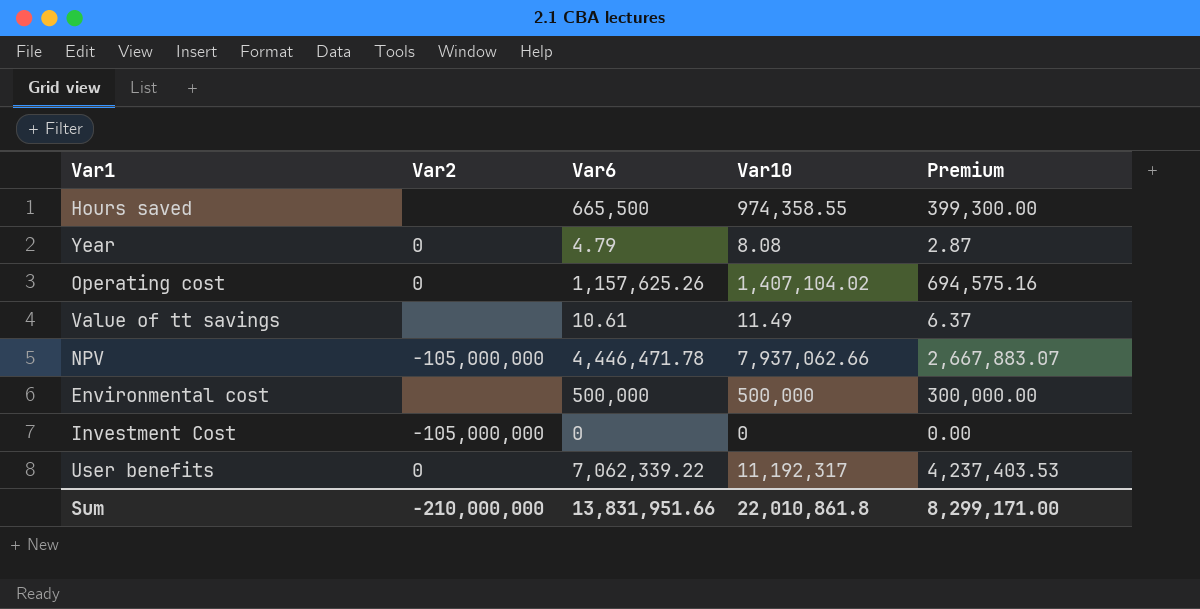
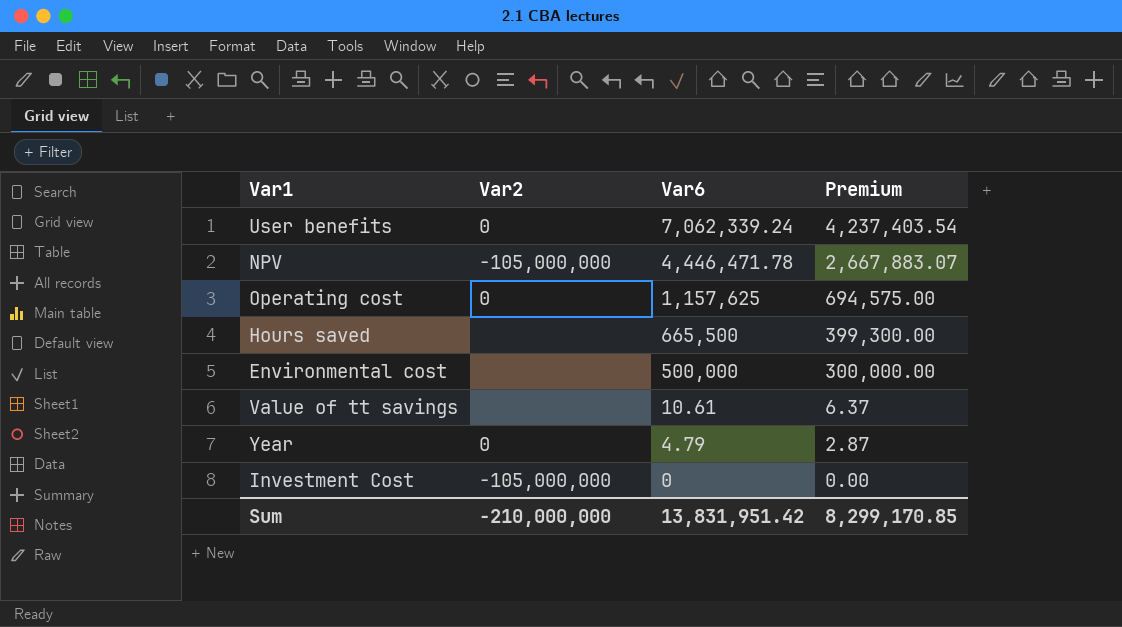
row order: none -> Var6 descending
column Var10 | position: 4 -> none
User benefits | Var6: 7,062,339.22 -> 7,062,339.24
User benefits | Premium: 4,237,403.53 -> 4,237,403.54
Operating cost | Var6: 1,157,625.26 -> 1,157,625
Operating cost | Premium: 694,575.16 -> 694,575.00
Sum | Var6: 13,831,951.66 -> 13,831,951.42
Sum | Premium: 8,299,171.00 -> 8,299,170.85

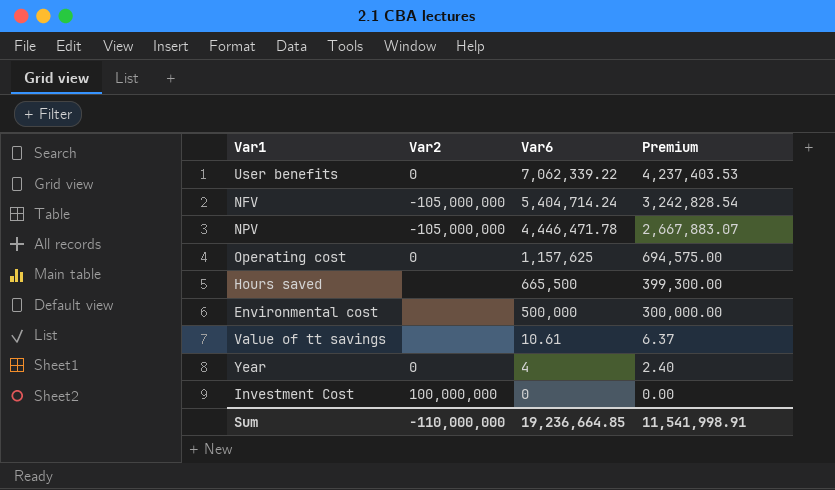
User benefits | Var6: 7,062,339.24 -> 7,062,339.22
User benefits | Premium: 4,237,403.54 -> 4,237,403.53
row NFV: none -> -105,000,000 | 5,404,714.24 | 3,242,828.54
Year | Var6: 4.79 -> 4
Year | Premium: 2.87 -> 2.40
Investment Cost | Var2: -105,000,000 -> 100,000,000
Sum | Var2: -210,000,000 -> -110,000,000
Sum | Var6: 13,831,951.42 -> 19,236,664.85
Sum | Premium: 8,299,170.85 -> 11,541,998.91

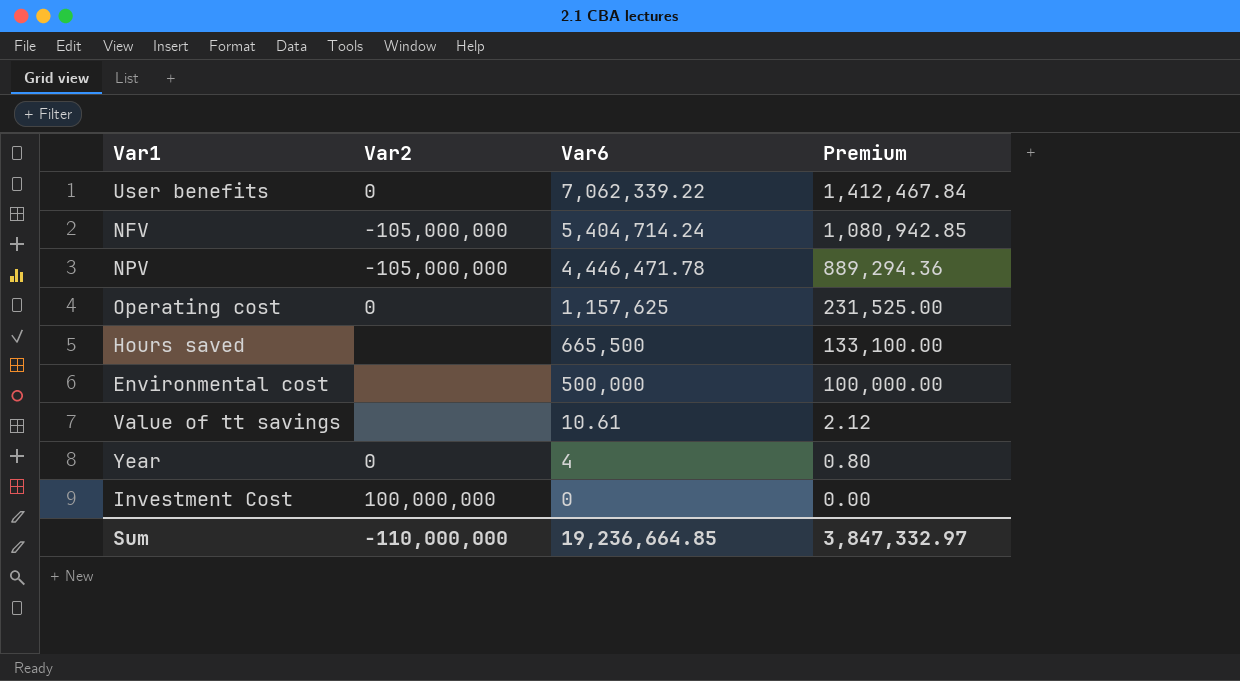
column Premium | formula: [Var6] * 0.6 -> [Var6] * 0.2
Sum | Premium: 11,541,998.91 -> 3,847,332.97

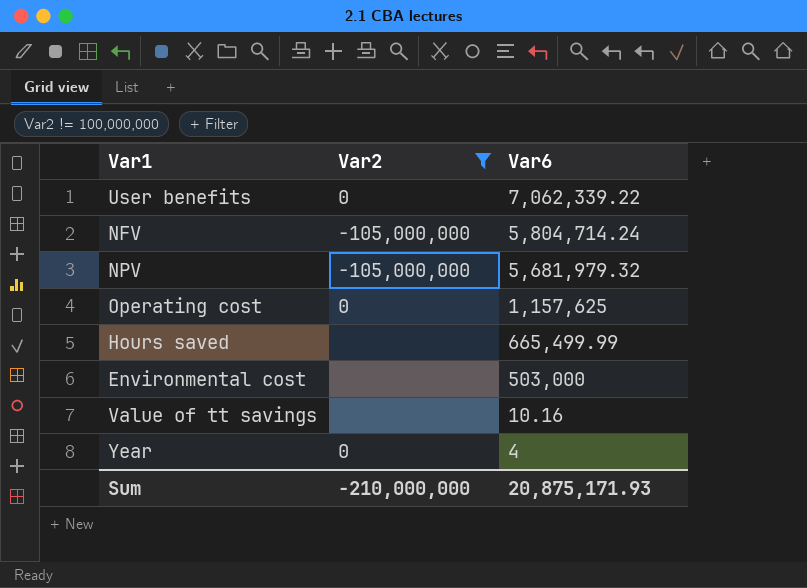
filter: none -> Var2 != 100,000,000
column Premium | formula: [Var6] * 0.2 -> none
NFV | Var6: 5,404,714.24 -> 5,804,714.24
NPV | Var6: 4,446,471.78 -> 5,681,979.32
Hours saved | Var6: 665,500 -> 665,499.99
Environmental cost | Var6: 500,000 -> 503,000
Value of tt savings | Var6: 10.61 -> 10.16
Sum | Var2: -110,000,000 -> -210,000,000
Sum | Var6: 19,236,664.85 -> 20,875,171.93

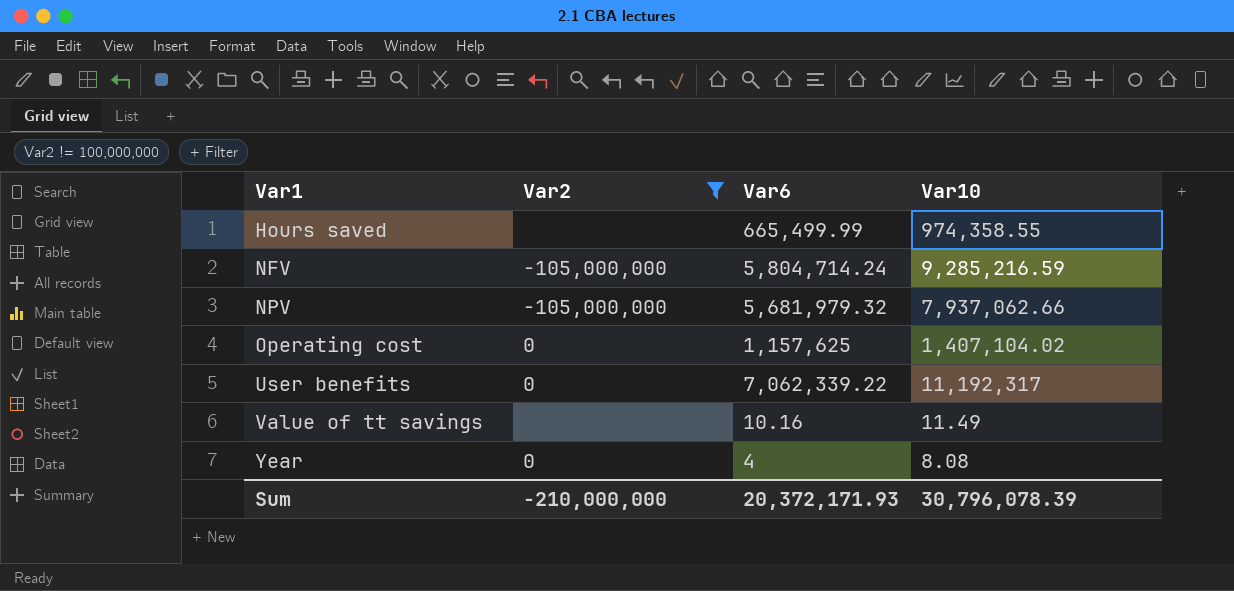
row order: Var6 descending -> Var1 ascending
column Var10 | position: none -> 4
row Environmental cost: none | 503,000 -> none
Sum | Var6: 20,875,171.93 -> 20,372,171.93

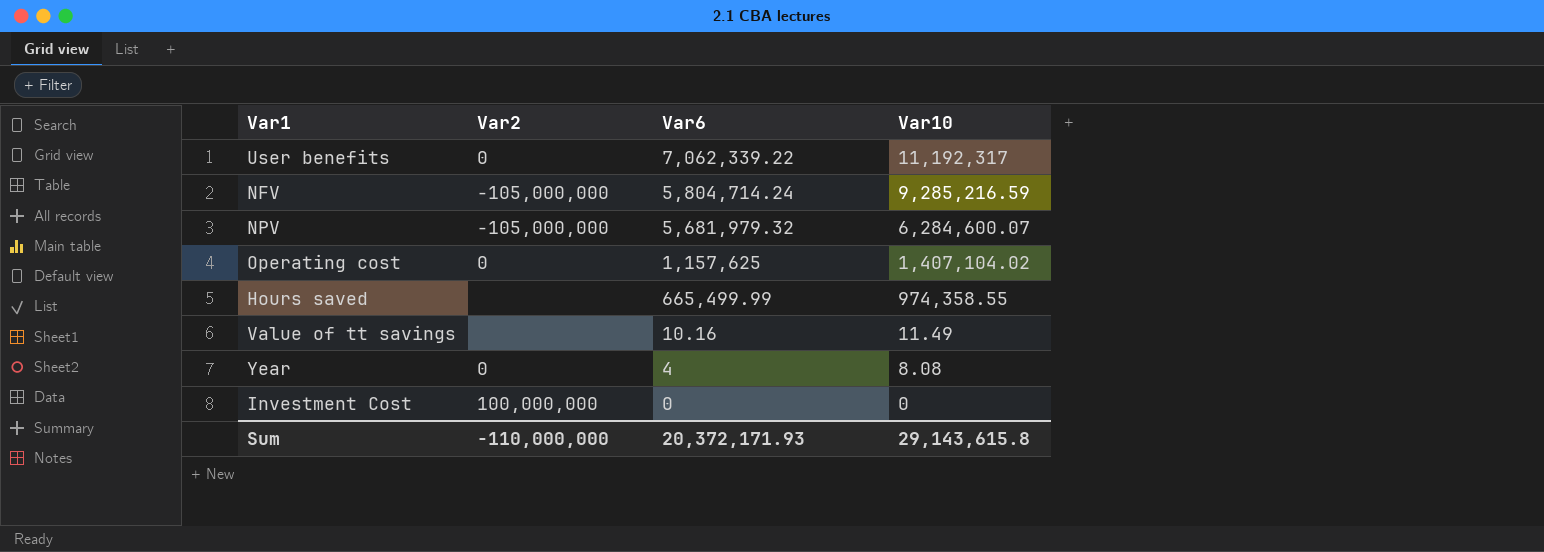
filter: Var2 != 100,000,000 -> none
row order: Var1 ascending -> Var6 descending
NPV | Var10: 7,937,062.66 -> 6,284,600.07
Sum | Var2: -210,000,000 -> -110,000,000
Sum | Var10: 30,796,078.39 -> 29,143,615.8

